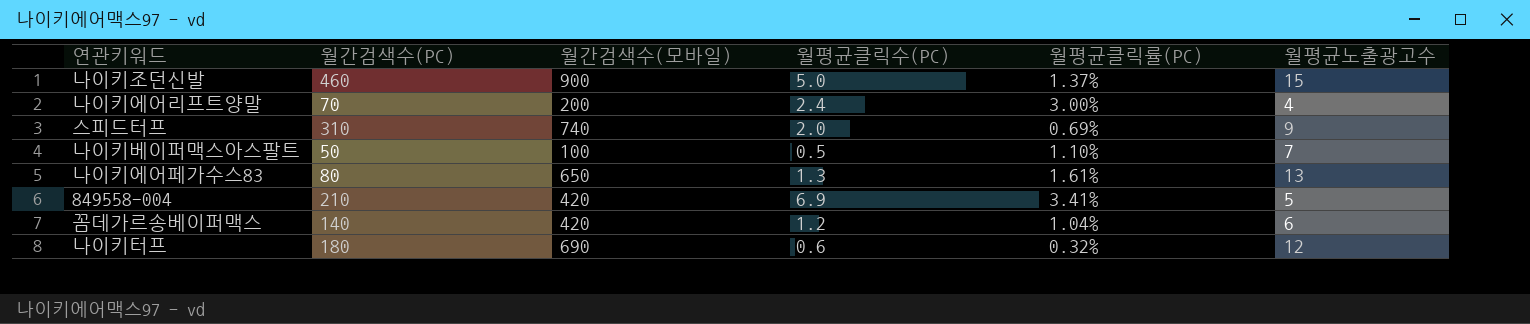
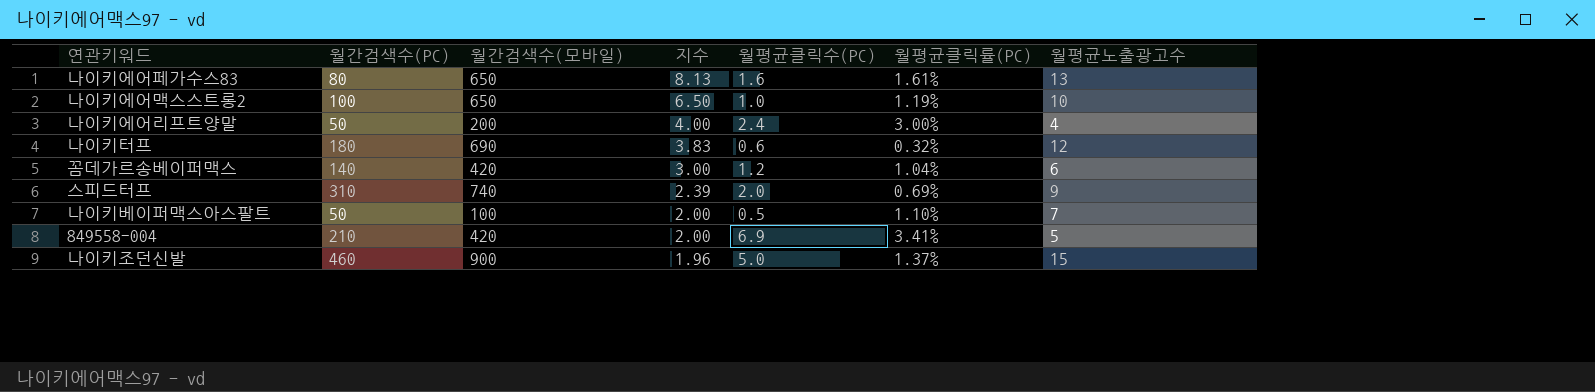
row order: none -> 지수 descending
column 지수 | formula: none -> [월간검색수(모바일)] / [월간검색수(PC)]
나이키에어페가수스83 | 월평균클릭수(PC): 1.3 -> 1.6
row 나이키에어맥스스트롱2: none -> 100 | 650 | 6.50 | 1.0 | 1.19% | 10
나이키에어리프트양말 | 월간검색수(PC): 70 -> 50

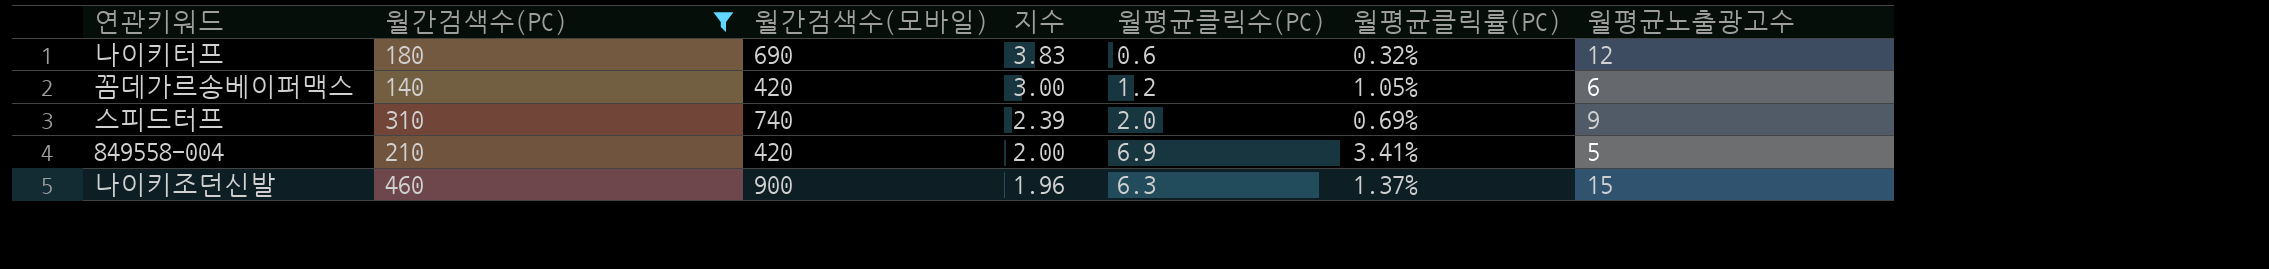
filter: none -> 월간검색수(PC) >= 140
꼼데가르송베이퍼맥스 | 월평균클릭률(PC): 1.04% -> 1.05%
나이키조던신발 | 월평균클릭수(PC): 5.0 -> 6.3

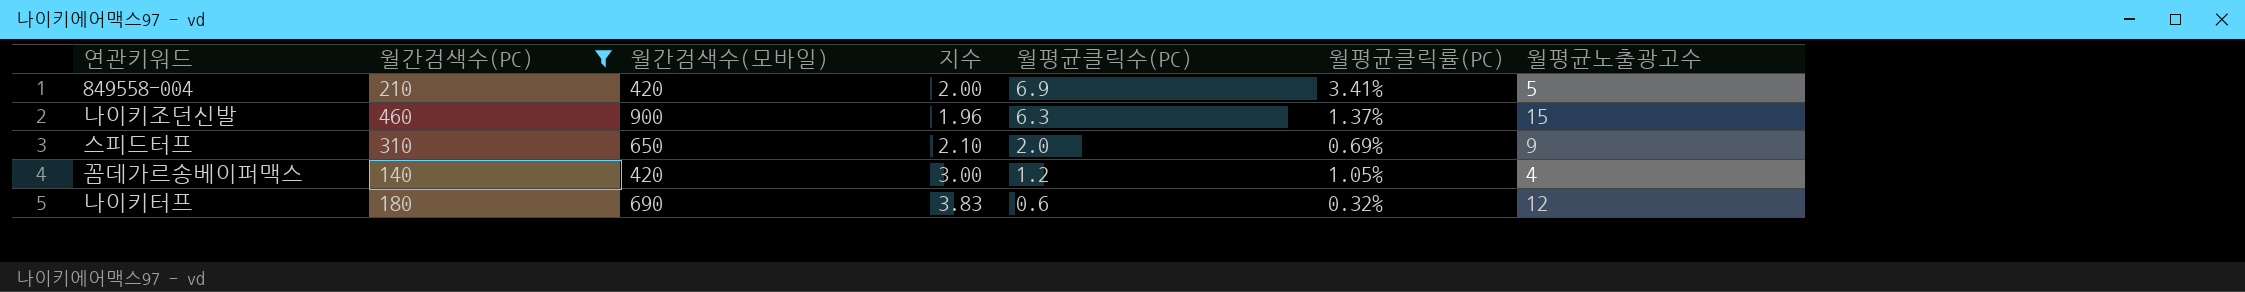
row order: 지수 descending -> 월평균클릭수(PC) descending
스피드터프 | 월간검색수(모바일): 740 -> 650
스피드터프 | 지수: 2.39 -> 2.10
꼼데가르송베이퍼맥스 | 월평균노출광고수: 6 -> 4

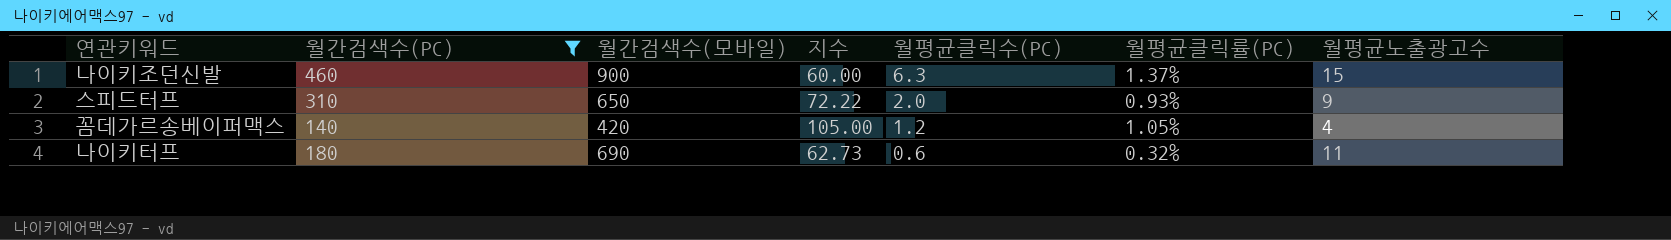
column 지수 | formula: [월간검색수(모바일)] / [월간검색수(PC)] -> [월간검색수(모바일)] / [월평균노출광고수]
row 849558-004: 210 | 420 | 2.00 | 6.9 | 3.41% | 5 -> none
스피드터프 | 월평균클릭률(PC): 0.69% -> 0.93%
나이키터프 | 월평균노출광고수: 12 -> 11

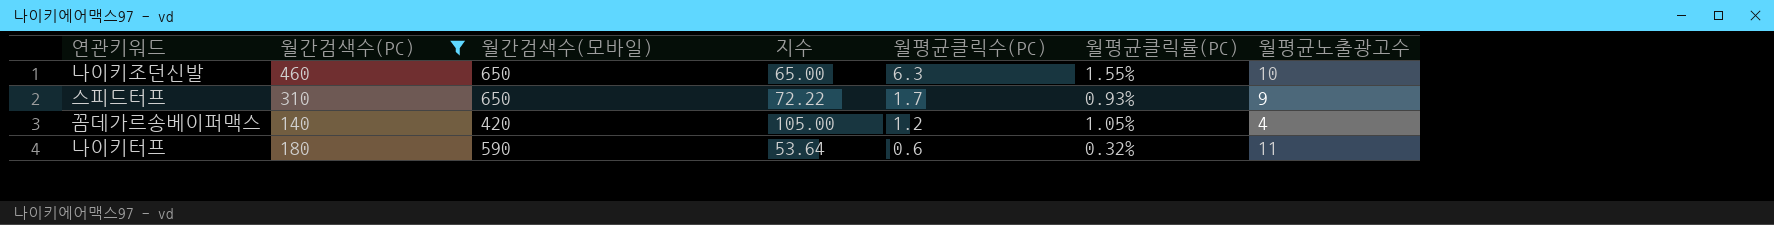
나이키조던신발 | 월간검색수(모바일): 900 -> 650
나이키조던신발 | 지수: 60.00 -> 65.00
나이키조던신발 | 월평균클릭률(PC): 1.37% -> 1.55%
나이키조던신발 | 월평균노출광고수: 15 -> 10
스피드터프 | 월평균클릭수(PC): 2.0 -> 1.7
나이키터프 | 월간검색수(모바일): 690 -> 590
나이키터프 | 지수: 62.73 -> 53.64

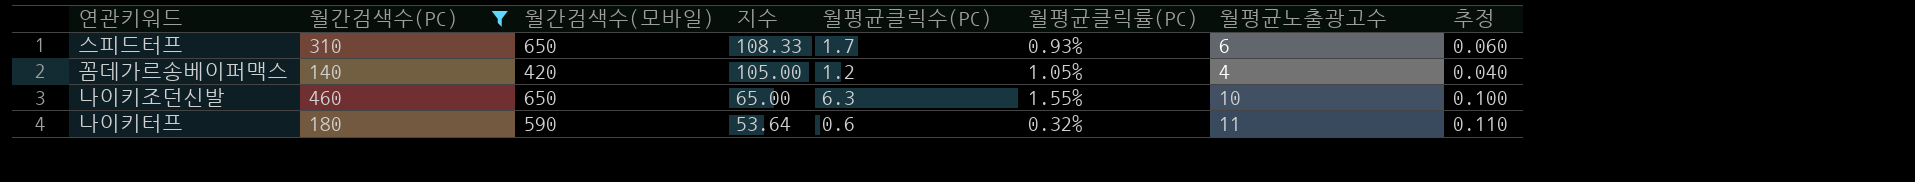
row order: 월평균클릭수(PC) descending -> 지수 descending
column 추정 | formula: none -> [월평균노출광고수] * 0.01
스피드터프 | 지수: 72.22 -> 108.33
스피드터프 | 월평균노출광고수: 9 -> 6

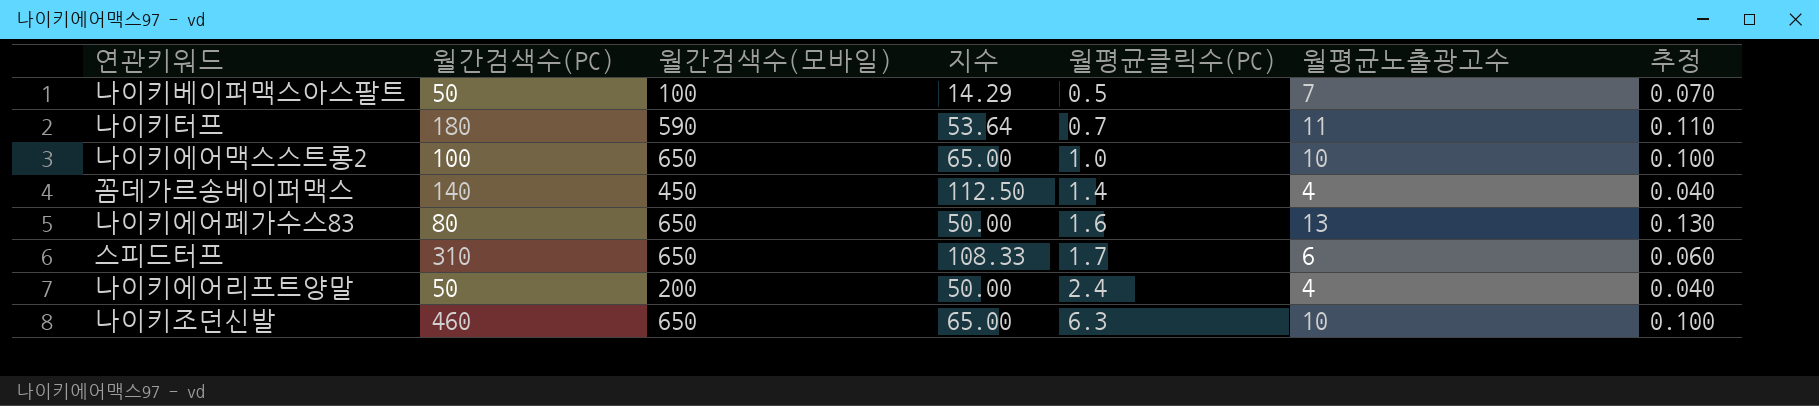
filter: 월간검색수(PC) >= 140 -> none
row order: 지수 descending -> 월평균클릭수(PC) ascending
column 월평균클릭률(PC) | position: 6 -> none
나이키터프 | 월평균클릭수(PC): 0.6 -> 0.7
꼼데가르송베이퍼맥스 | 월간검색수(모바일): 420 -> 450
꼼데가르송베이퍼맥스 | 지수: 105.00 -> 112.50
꼼데가르송베이퍼맥스 | 월평균클릭수(PC): 1.2 -> 1.4

